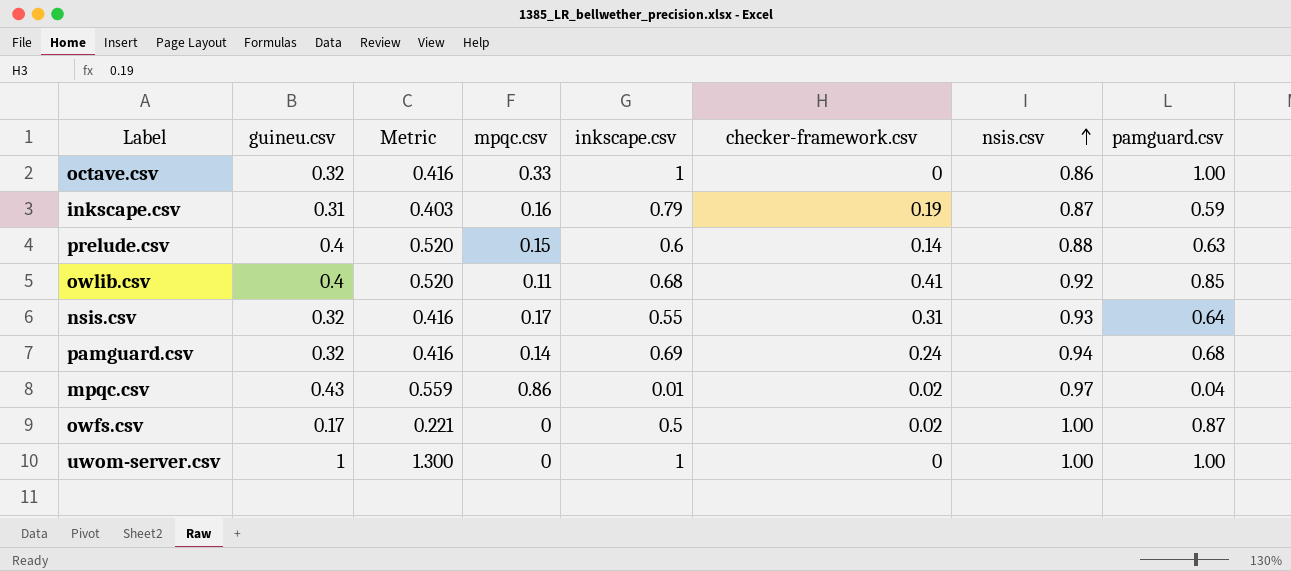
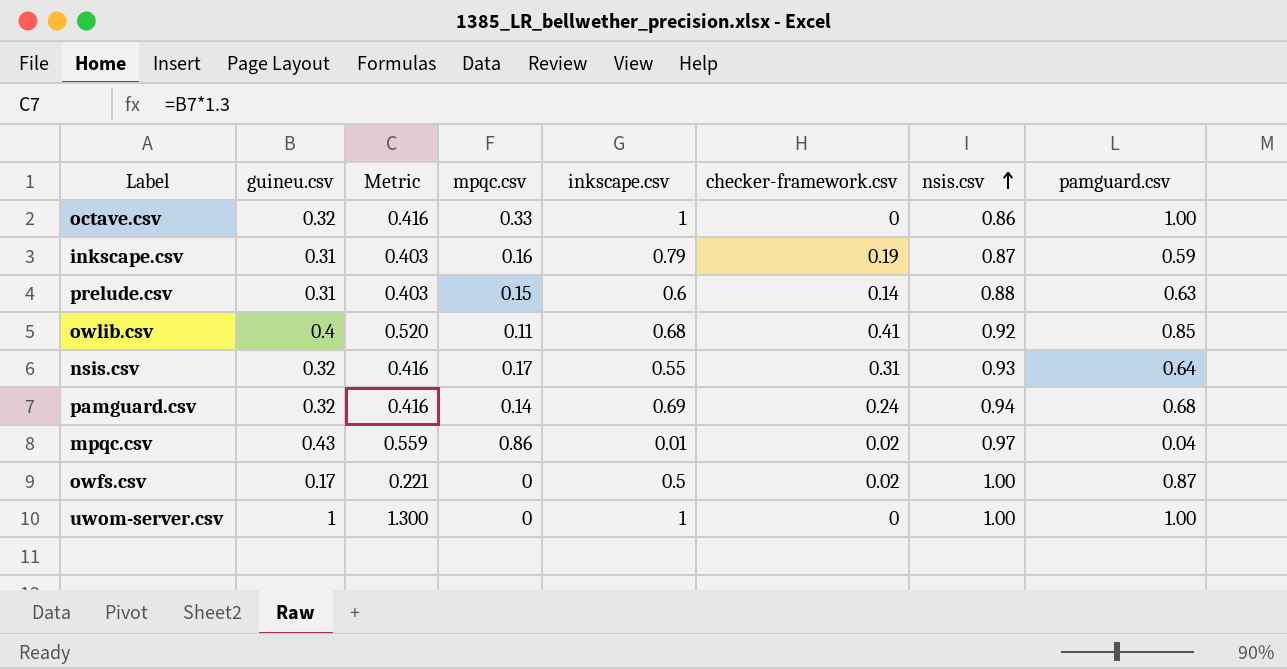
prelude.csv | guineu.csv: 0.4 -> 0.31
prelude.csv | Metric: 0.520 -> 0.403

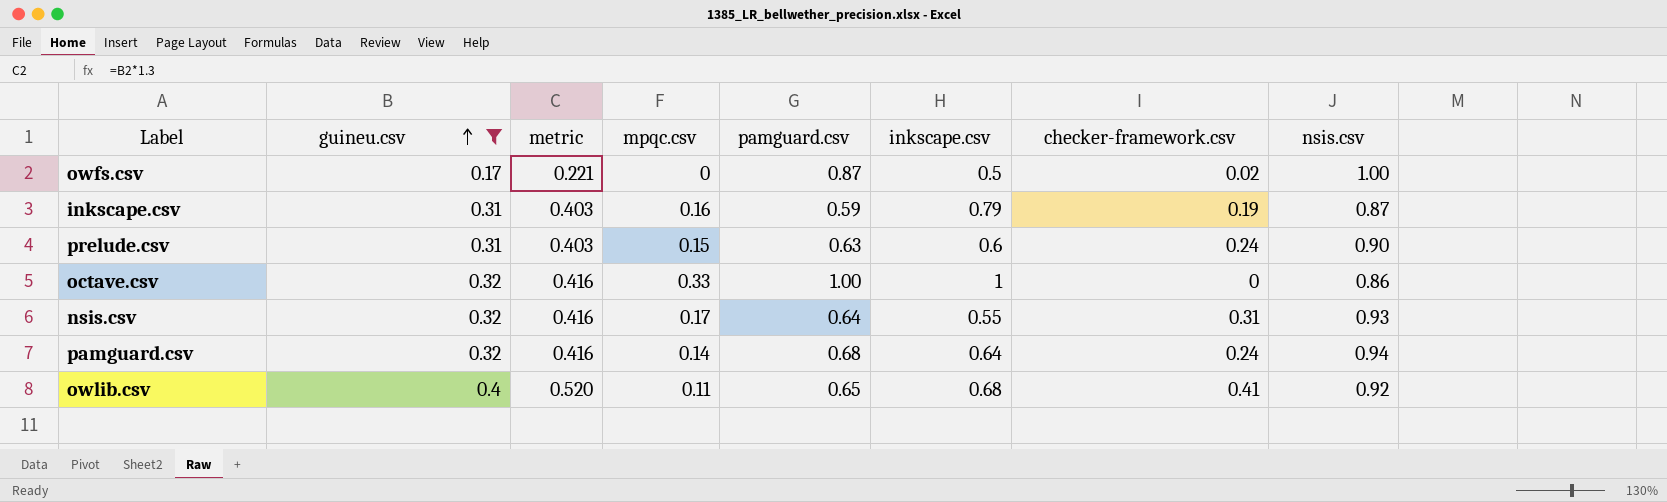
filter: none -> guineu.csv <= 0.4
row order: nsis.csv ascending -> guineu.csv ascending
column name: Metric -> metric
column pamguard.csv | position: 8 -> 5
prelude.csv | checker-framework.csv: 0.14 -> 0.24
prelude.csv | nsis.csv: 0.88 -> 0.90
pamguard.csv | inkscape.csv: 0.69 -> 0.64
owlib.csv | pamguard.csv: 0.85 -> 0.65

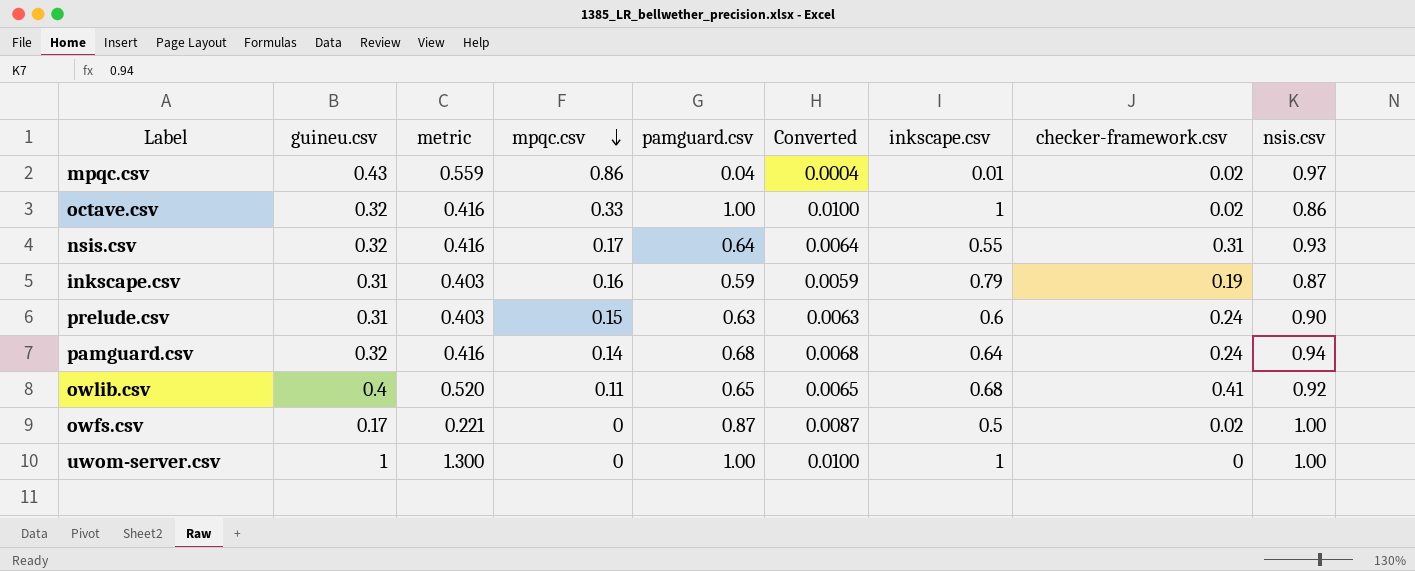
filter: guineu.csv <= 0.4 -> none
row order: guineu.csv ascending -> mpqc.csv descending
column Converted | formula: none -> [pamguard.csv] * 0.01
octave.csv | checker-framework.csv: 0 -> 0.02

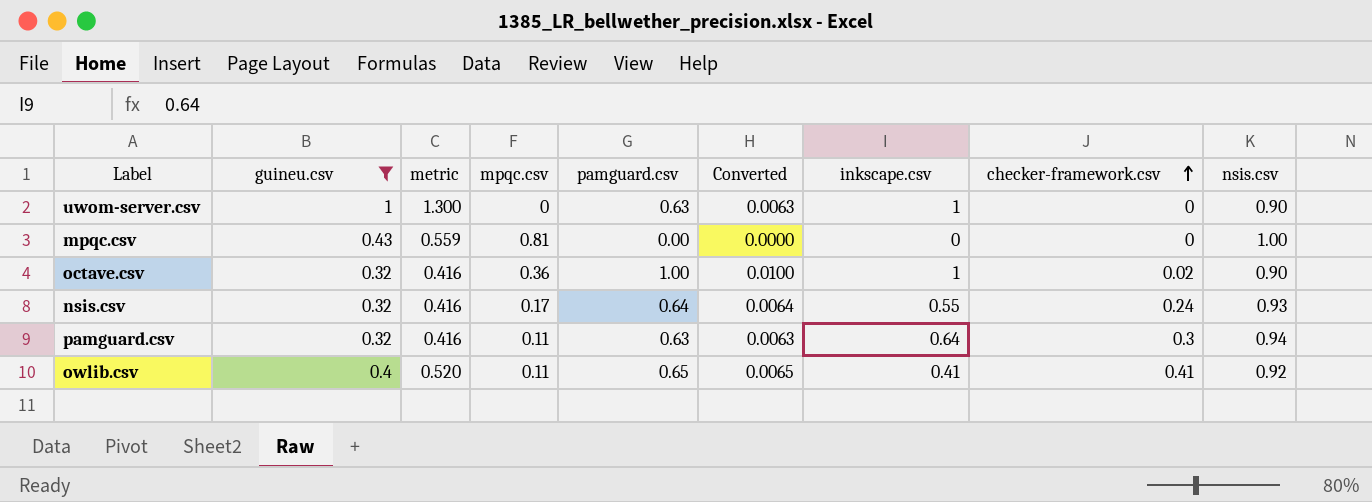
filter: none -> guineu.csv >= 0.32
row order: mpqc.csv descending -> checker-framework.csv ascending
uwom-server.csv | pamguard.csv: 1.00 -> 0.63
uwom-server.csv | Converted: 0.0100 -> 0.0063
uwom-server.csv | nsis.csv: 1.00 -> 0.90
mpqc.csv | mpqc.csv: 0.86 -> 0.81
mpqc.csv | pamguard.csv: 0.04 -> 0.00
mpqc.csv | Converted: 0.0004 -> 0.0000
mpqc.csv | inkscape.csv: 0.01 -> 0
mpqc.csv | checker-framework.csv: 0.02 -> 0
mpqc.csv | nsis.csv: 0.97 -> 1.00
octave.csv | mpqc.csv: 0.33 -> 0.36
octave.csv | nsis.csv: 0.86 -> 0.90
nsis.csv | checker-framework.csv: 0.31 -> 0.24
pamguard.csv | mpqc.csv: 0.14 -> 0.11
pamguard.csv | pamguard.csv: 0.68 -> 0.63
pamguard.csv | Converted: 0.0068 -> 0.0063
pamguard.csv | checker-framework.csv: 0.24 -> 0.3
owlib.csv | inkscape.csv: 0.68 -> 0.41

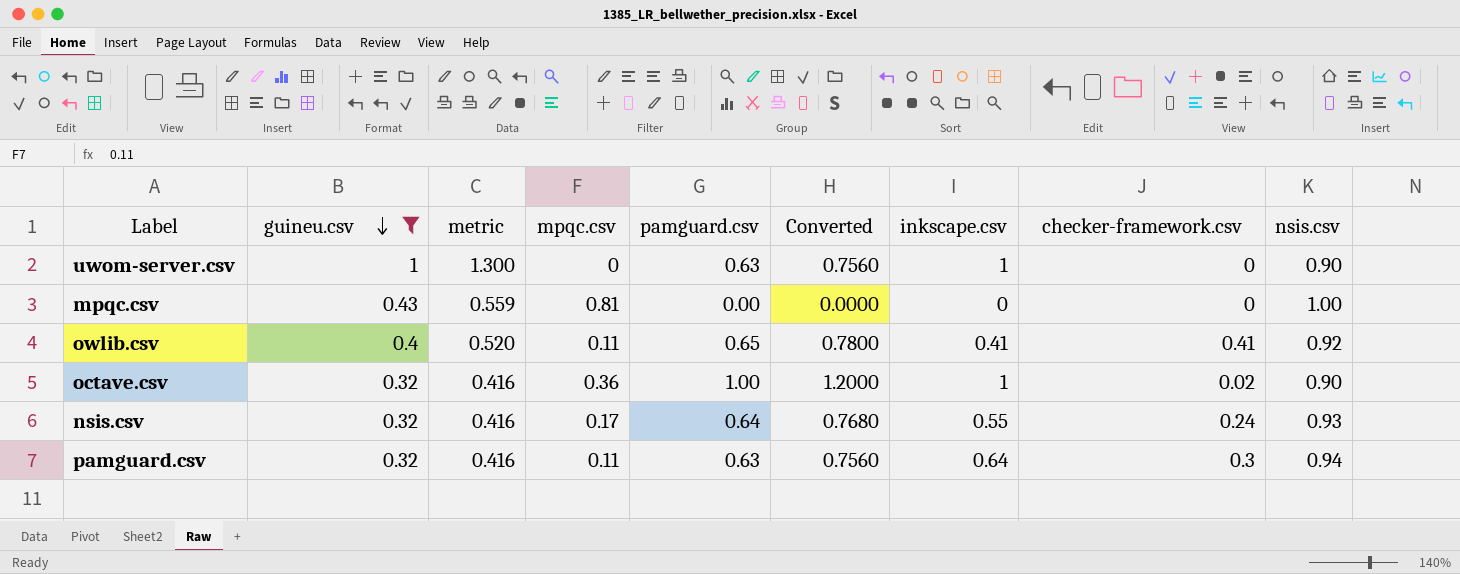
row order: checker-framework.csv ascending -> guineu.csv descending
column Converted | formula: [pamguard.csv] * 0.01 -> [pamguard.csv] * 1.2

